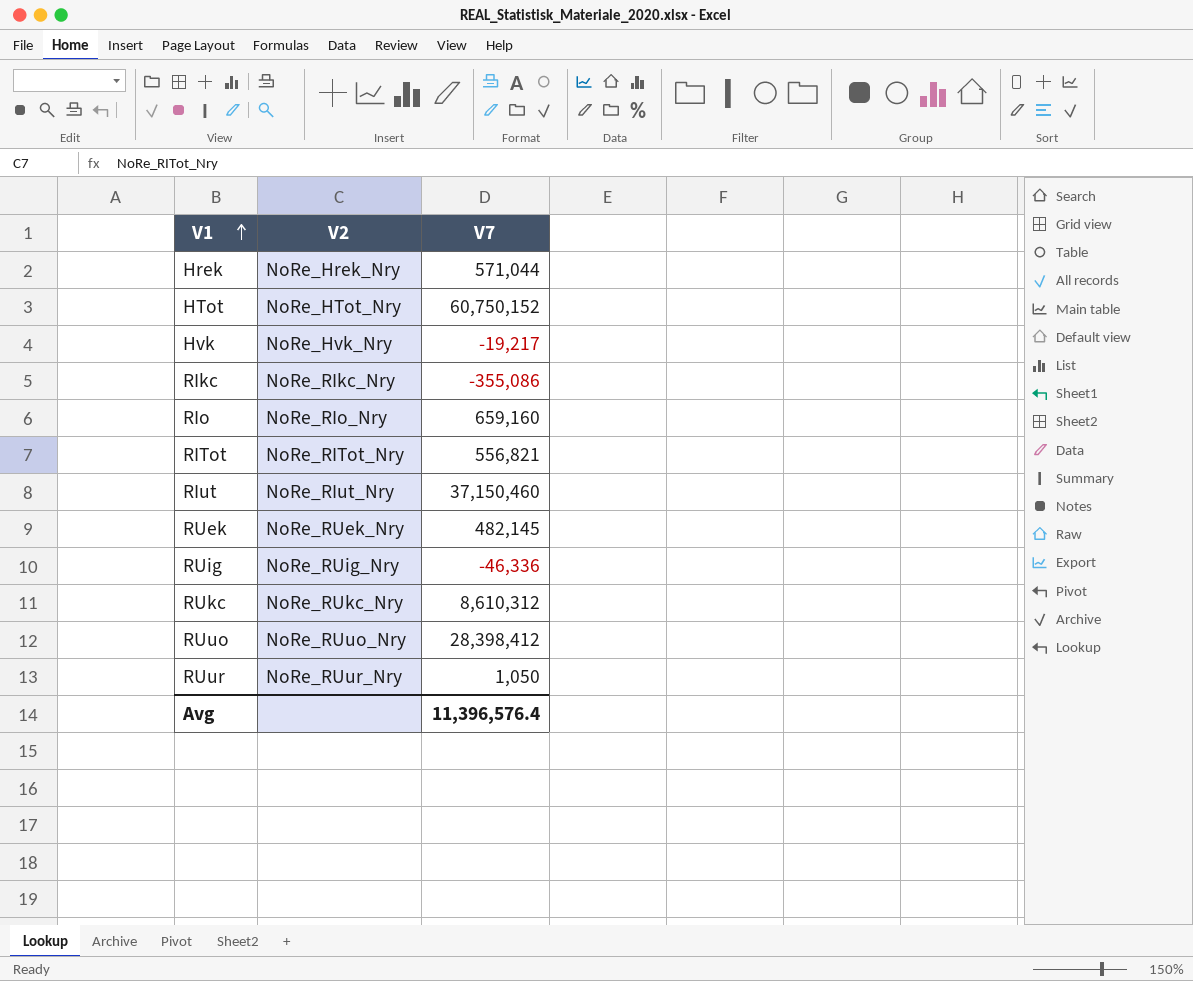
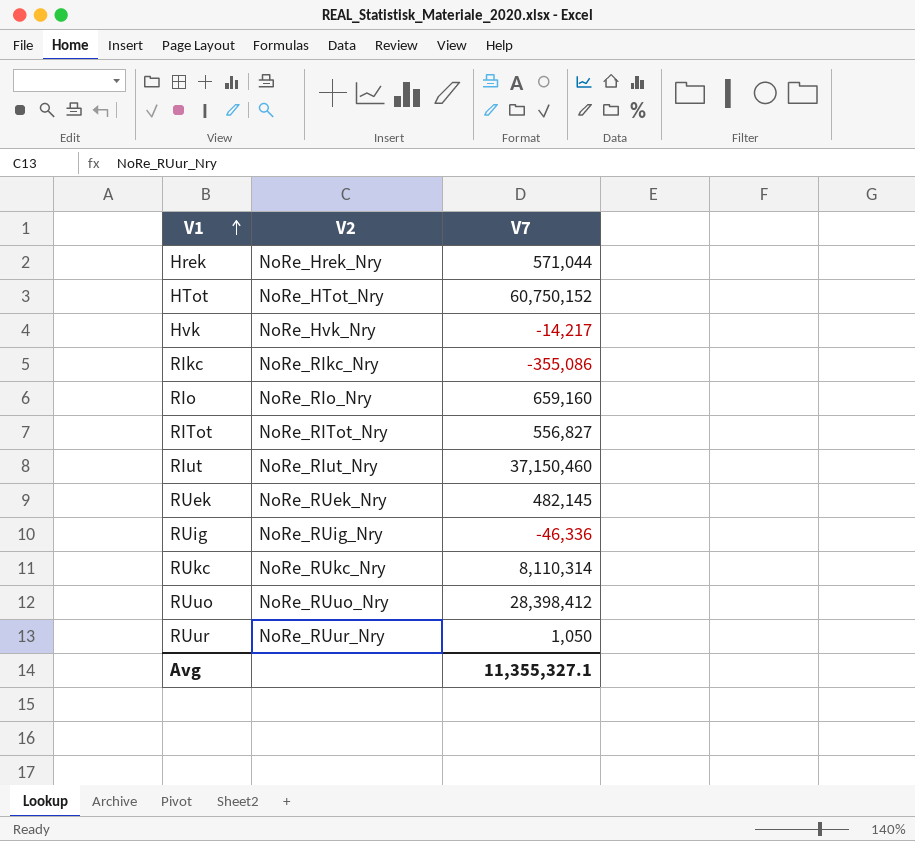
Hvk | V7: -19,217 -> -14,217
RITot | V7: 556,821 -> 556,827
RUkc | V7: 8,610,312 -> 8,110,314
Avg | V7: 11,396,576.4 -> 11,355,327.1

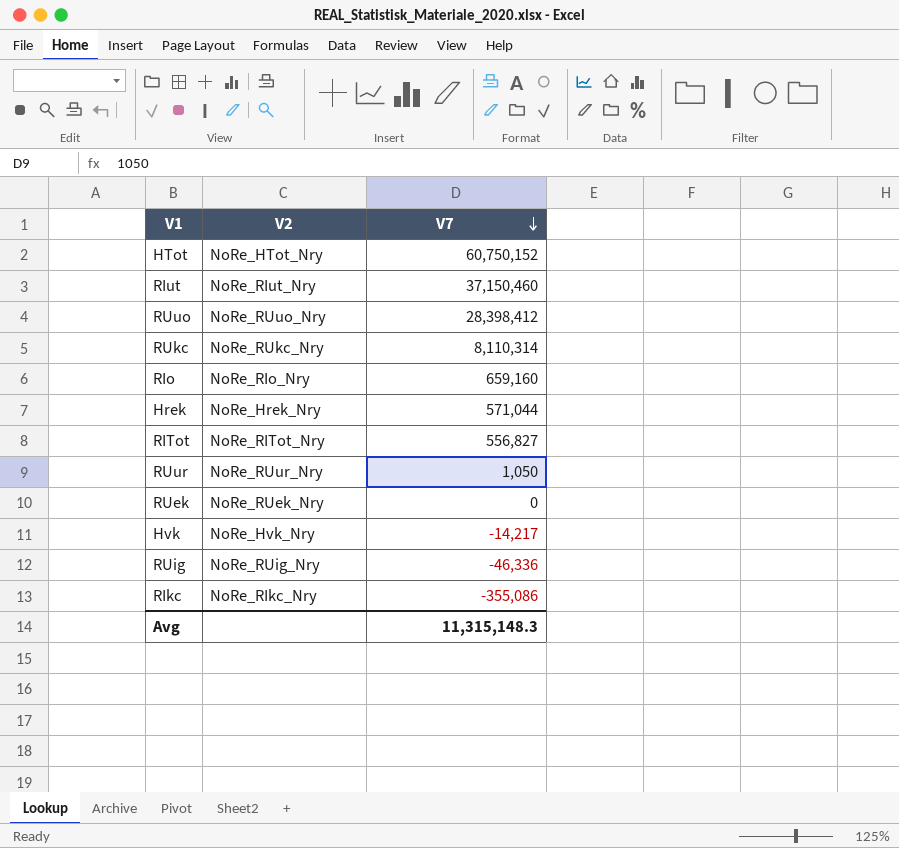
row order: V1 ascending -> V7 descending
RUek | V7: 482,145 -> 0
Avg | V7: 11,355,327.1 -> 11,315,148.3

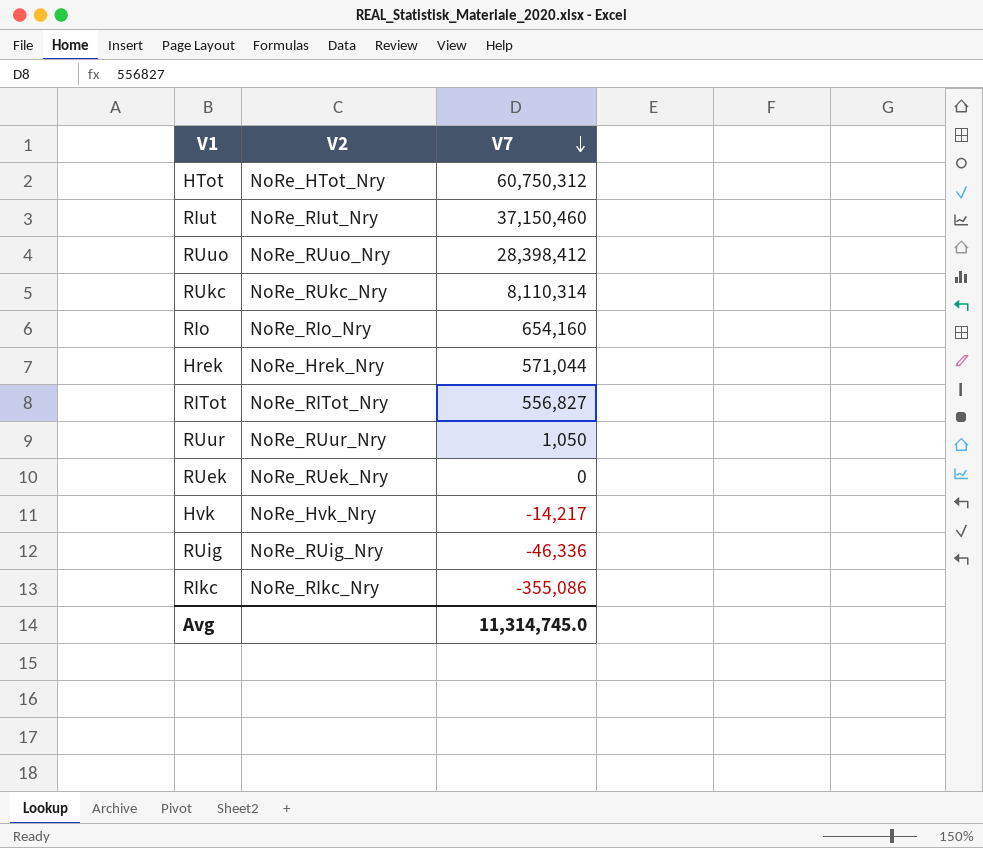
HTot | V7: 60,750,152 -> 60,750,312
RIo | V7: 659,160 -> 654,160
Avg | V7: 11,315,148.3 -> 11,314,745.0

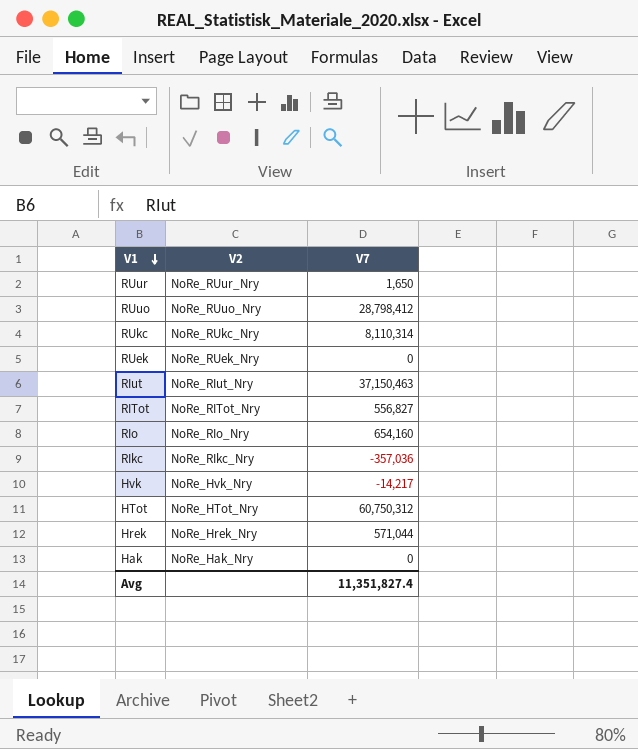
row order: V7 descending -> V1 descending
row RUig: NoRe_RUig_Nry | -46,336 -> none
RUur | V7: 1,050 -> 1,650
RUuo | V7: 28,398,412 -> 28,798,412
RIut | V7: 37,150,460 -> 37,150,463
RIkc | V7: -355,086 -> -357,036
row Hak: none -> NoRe_Hak_Nry | 0
Avg | V7: 11,314,745.0 -> 11,351,827.4

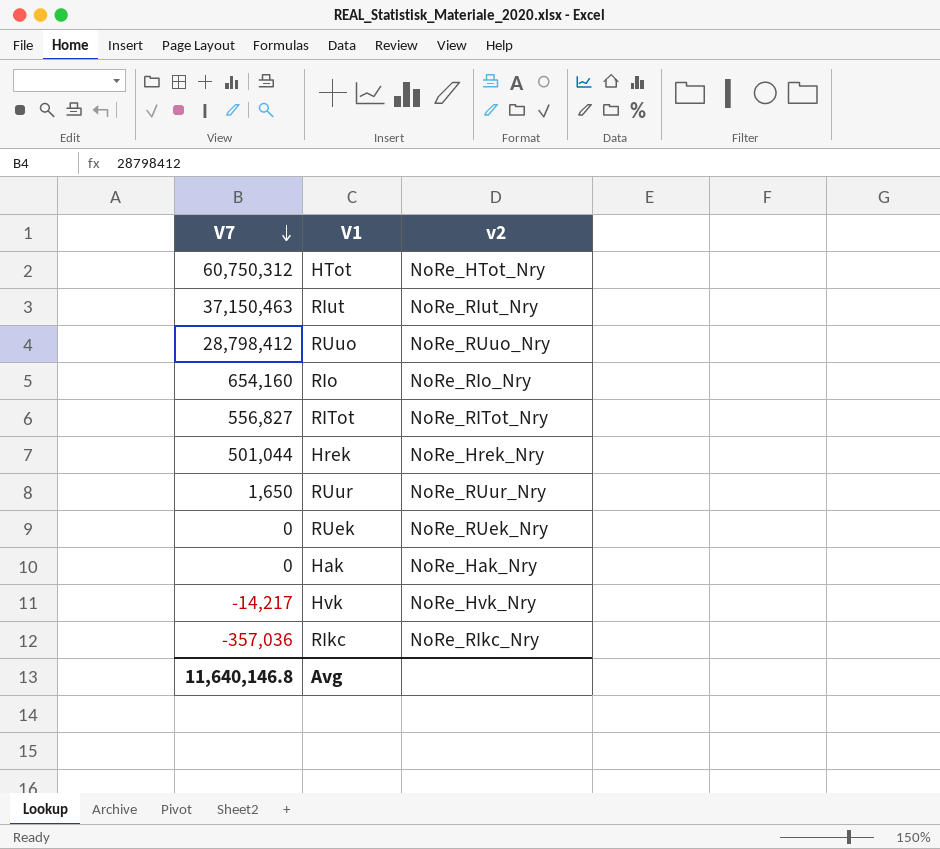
row order: V1 descending -> V7 descending
column V7 | position: 3 -> 1
column name: V2 -> v2
row RUkc: NoRe_RUkc_Nry | 8,110,314 -> none
Hrek | V7: 571,044 -> 501,044
Avg | V7: 11,351,827.4 -> 11,640,146.8

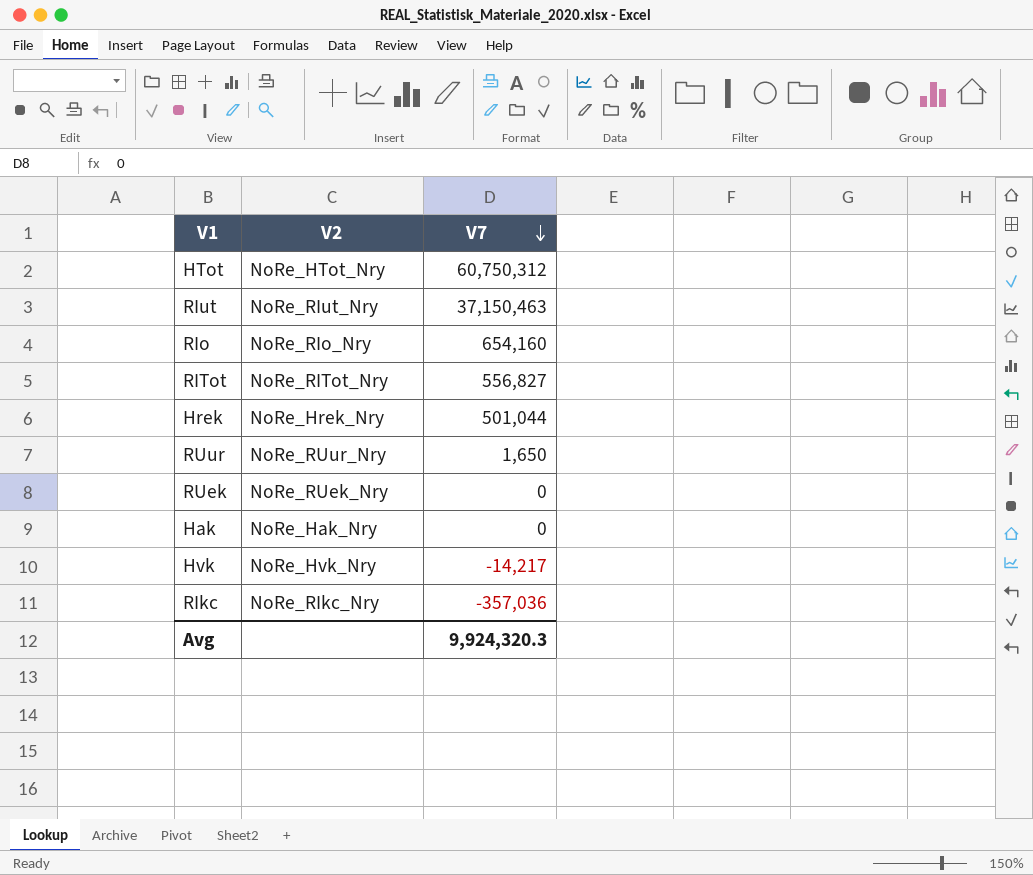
column name: v2 -> V2
column V7 | position: 1 -> 3
row RUuo: 28,798,412 | NoRe_RUuo_Nry -> none
Avg | V7: 11,640,146.8 -> 9,924,320.3

